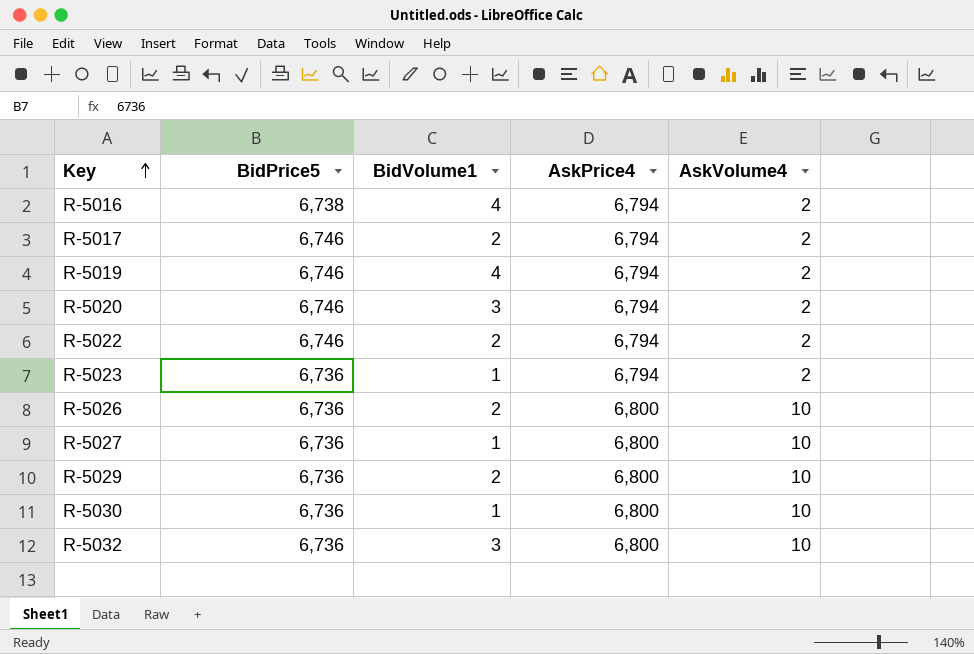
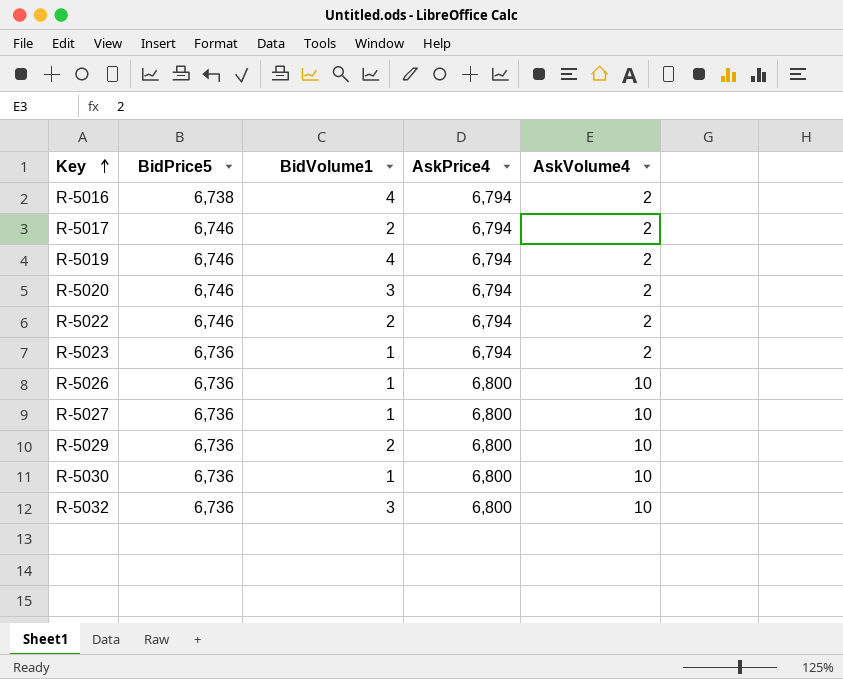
R-5026 | BidVolume1: 2 -> 1

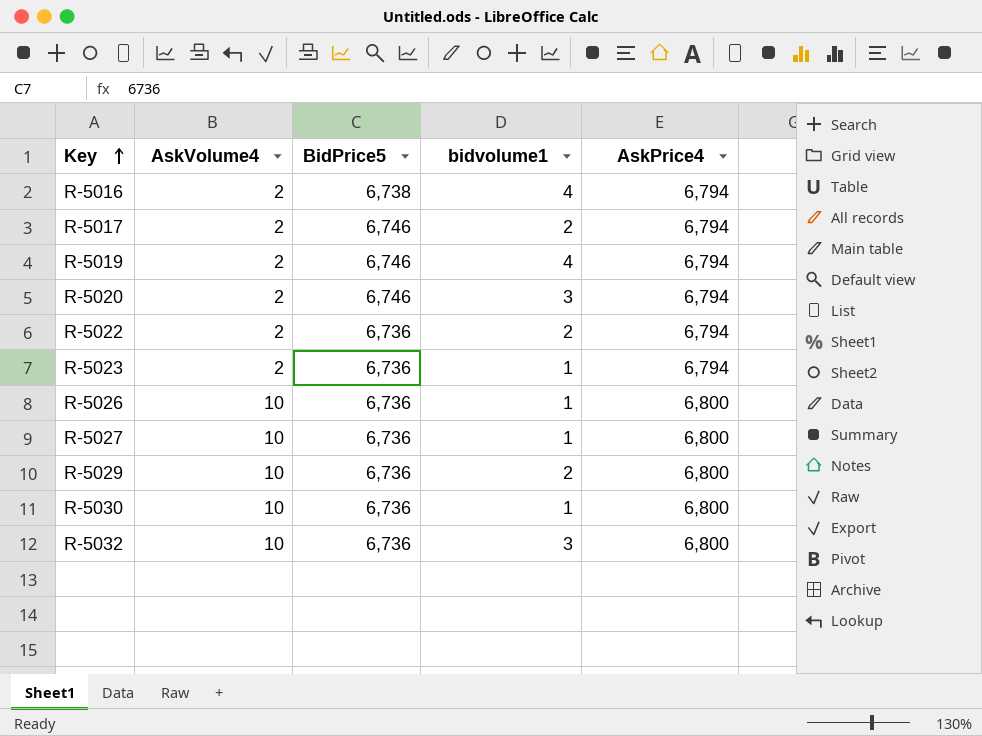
column AskVolume4 | position: 5 -> 2
column name: BidVolume1 -> bidvolume1
R-5022 | BidPrice5: 6,746 -> 6,736

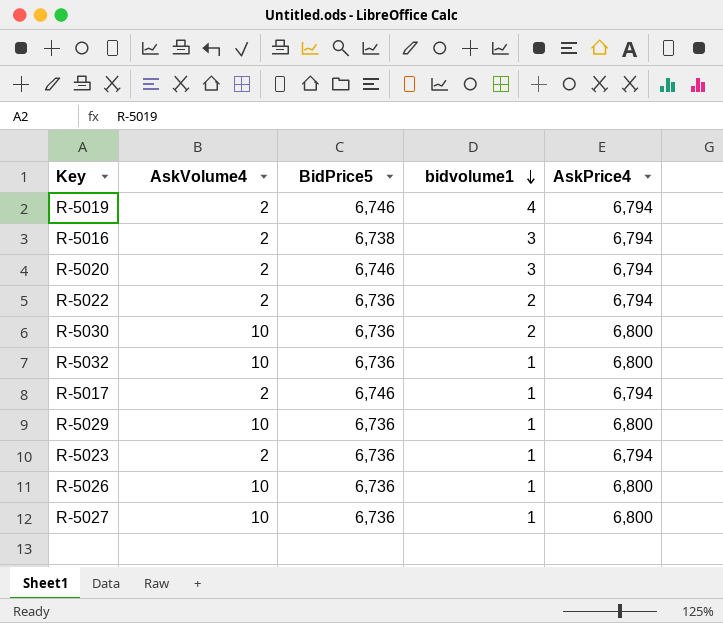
row order: Key ascending -> bidvolume1 descending
R-5016 | bidvolume1: 4 -> 3
R-5030 | bidvolume1: 1 -> 2
R-5032 | bidvolume1: 3 -> 1
R-5017 | bidvolume1: 2 -> 1
R-5029 | bidvolume1: 2 -> 1

